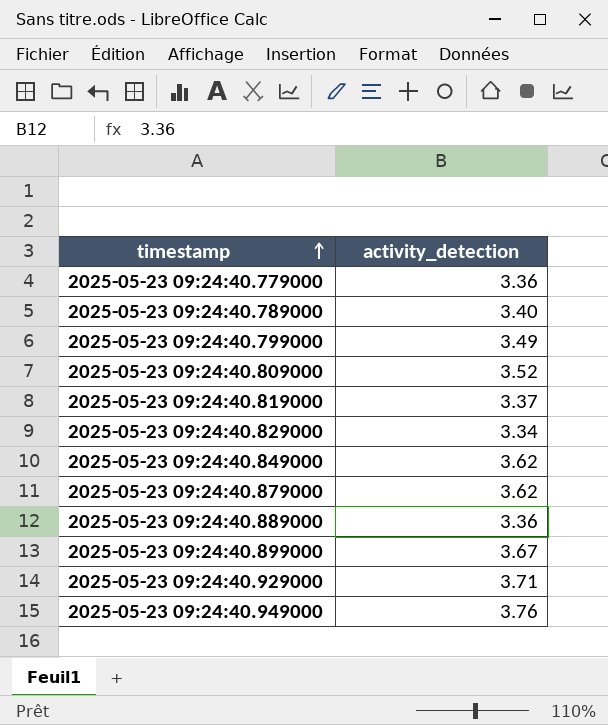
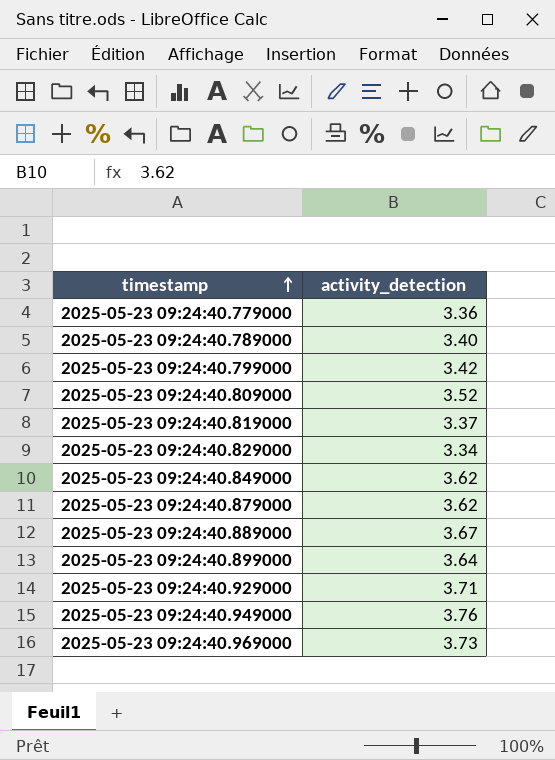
2025-05-23 09:24:40.799000 | activity_detection: 3.49 -> 3.42
2025-05-23 09:24:40.889000 | activity_detection: 3.36 -> 3.67
2025-05-23 09:24:40.899000 | activity_detection: 3.67 -> 3.64
row 2025-05-23 09:24:40.969000: none -> 3.73

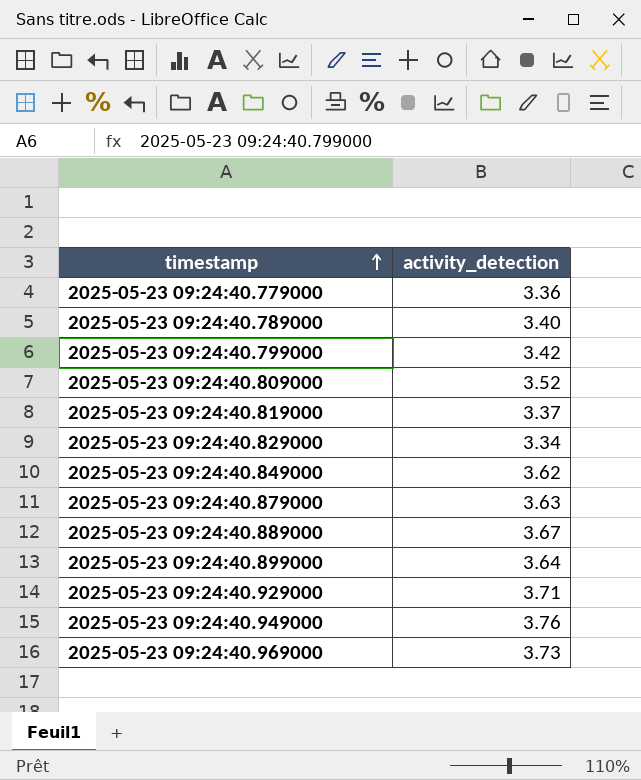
2025-05-23 09:24:40.879000 | activity_detection: 3.62 -> 3.63

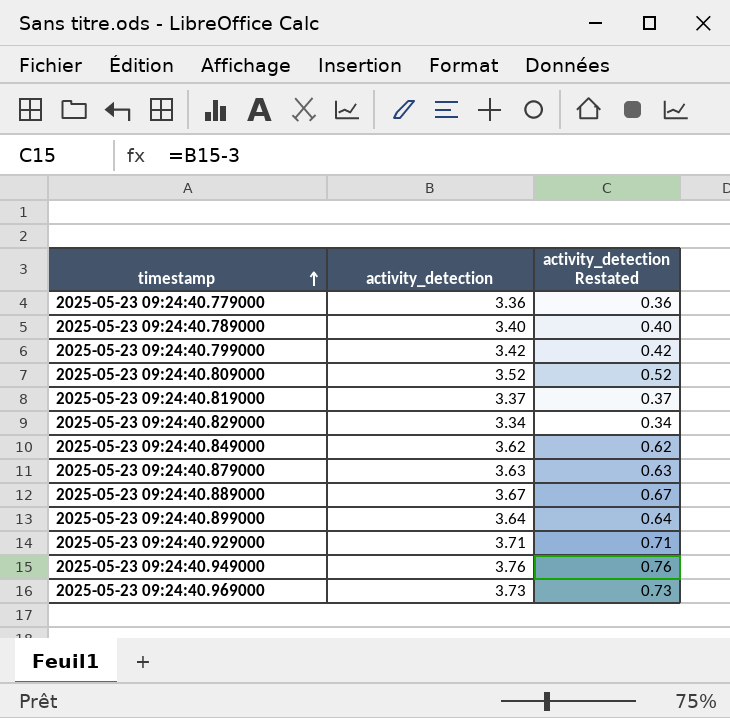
column activity_detection Restated | formula: none -> [activity_detection] - 3

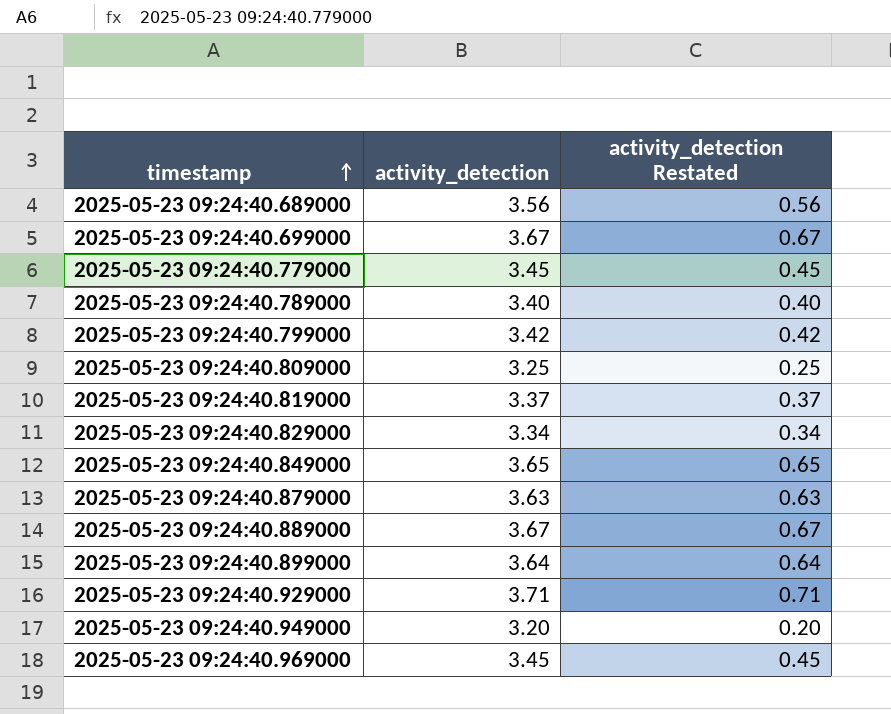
row 2025-05-23 09:24:40.689000: none -> 3.56 | 0.56
row 2025-05-23 09:24:40.699000: none -> 3.67 | 0.67
2025-05-23 09:24:40.779000 | activity_detection: 3.36 -> 3.45
2025-05-23 09:24:40.779000 | activity_detection Restated: 0.36 -> 0.45
2025-05-23 09:24:40.809000 | activity_detection: 3.52 -> 3.25
2025-05-23 09:24:40.809000 | activity_detection Restated: 0.52 -> 0.25
2025-05-23 09:24:40.849000 | activity_detection: 3.62 -> 3.65
2025-05-23 09:24:40.849000 | activity_detection Restated: 0.62 -> 0.65
2025-05-23 09:24:40.949000 | activity_detection: 3.76 -> 3.20
2025-05-23 09:24:40.949000 | activity_detection Restated: 0.76 -> 0.20
2025-05-23 09:24:40.969000 | activity_detection: 3.73 -> 3.45
2025-05-23 09:24:40.969000 | activity_detection Restated: 0.73 -> 0.45

